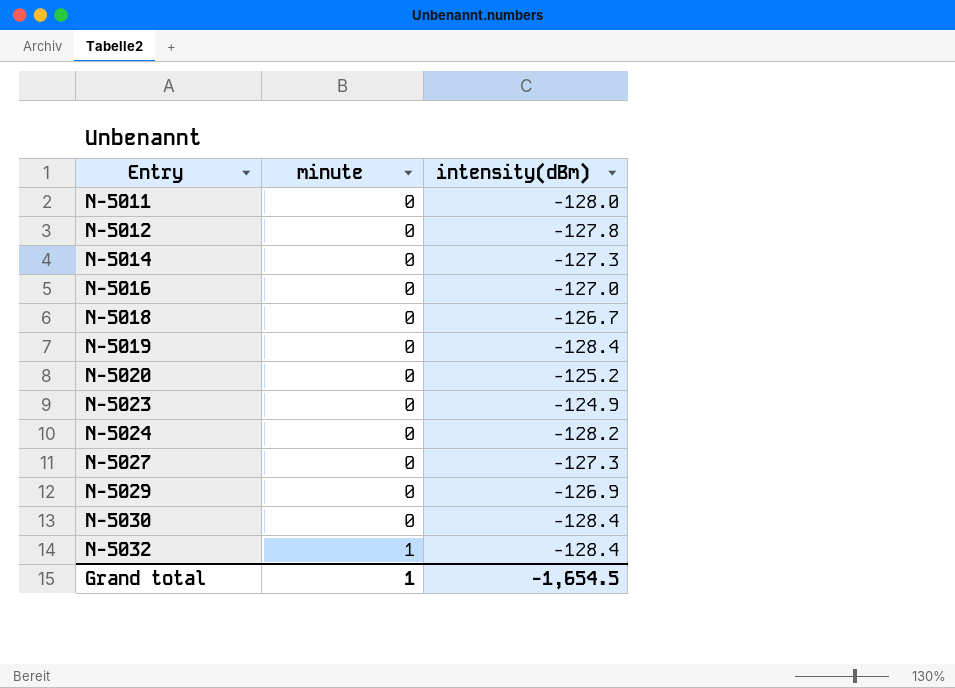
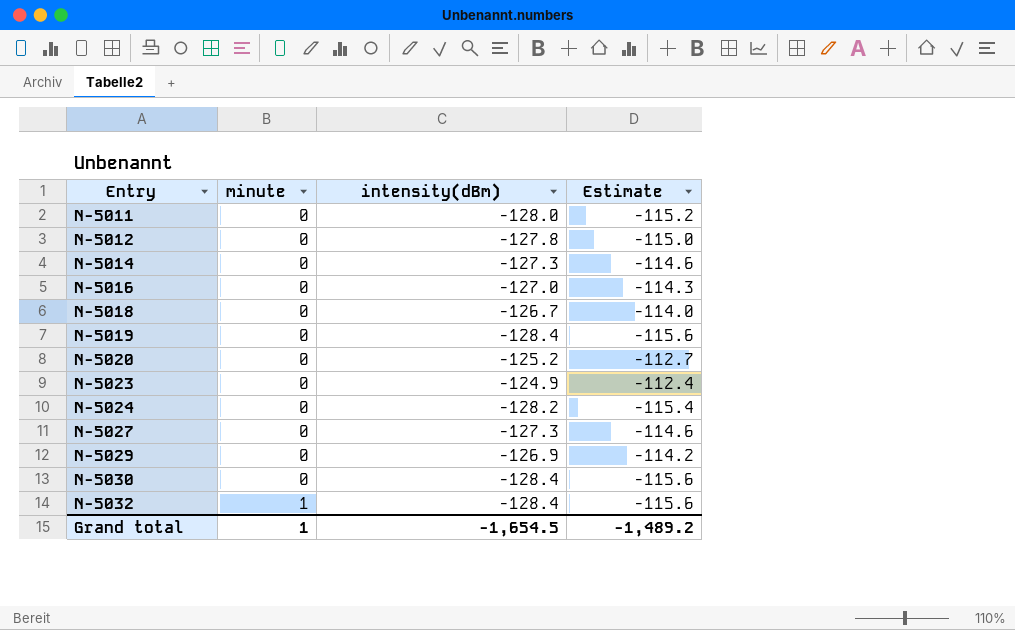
column Estimate | formula: none -> [intensity(dBm)] * 0.9

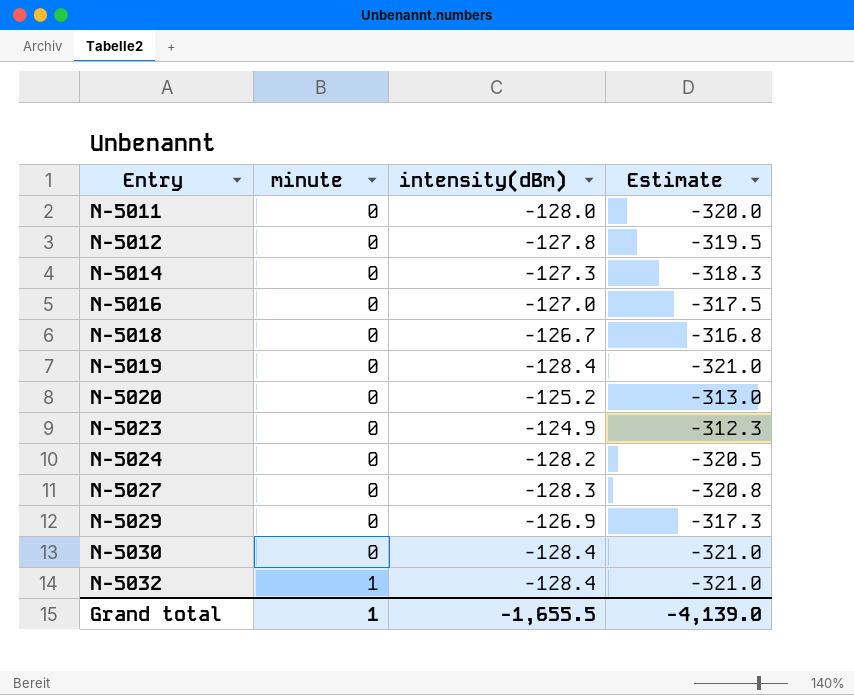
column Estimate | formula: [intensity(dBm)] * 0.9 -> [intensity(dBm)] * 2.5
N-5027 | intensity(dBm): -127.3 -> -128.3
Grand total | intensity(dBm): -1,654.5 -> -1,655.5
Grand total | Estimate: -1,489.2 -> -4,139.0

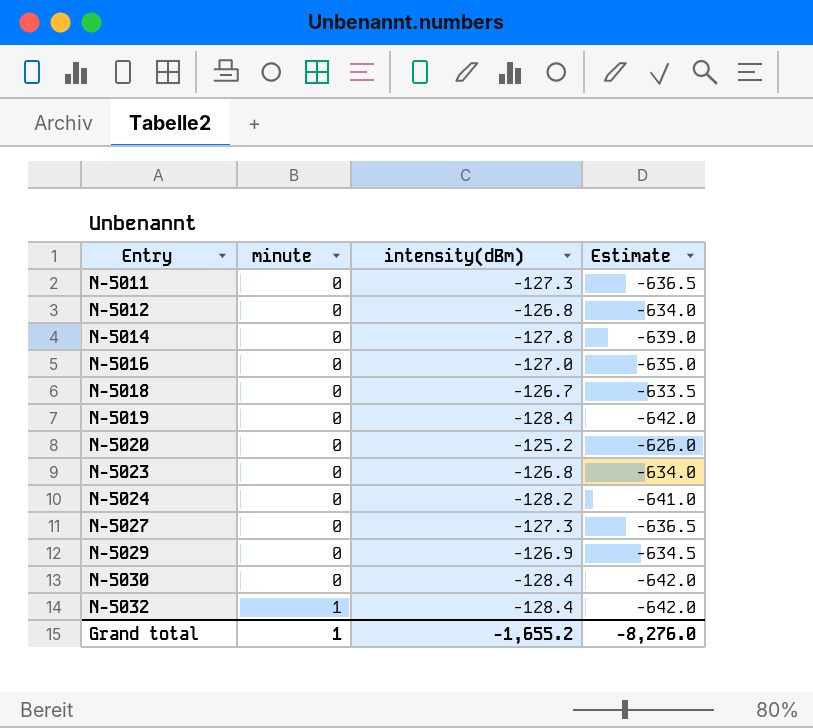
column Estimate | formula: [intensity(dBm)] * 2.5 -> [intensity(dBm)] * 5
N-5011 | intensity(dBm): -128.0 -> -127.3
N-5012 | intensity(dBm): -127.8 -> -126.8
N-5014 | intensity(dBm): -127.3 -> -127.8
N-5023 | intensity(dBm): -124.9 -> -126.8
N-5027 | intensity(dBm): -128.3 -> -127.3
Grand total | intensity(dBm): -1,655.5 -> -1,655.2
Grand total | Estimate: -4,139.0 -> -8,276.0

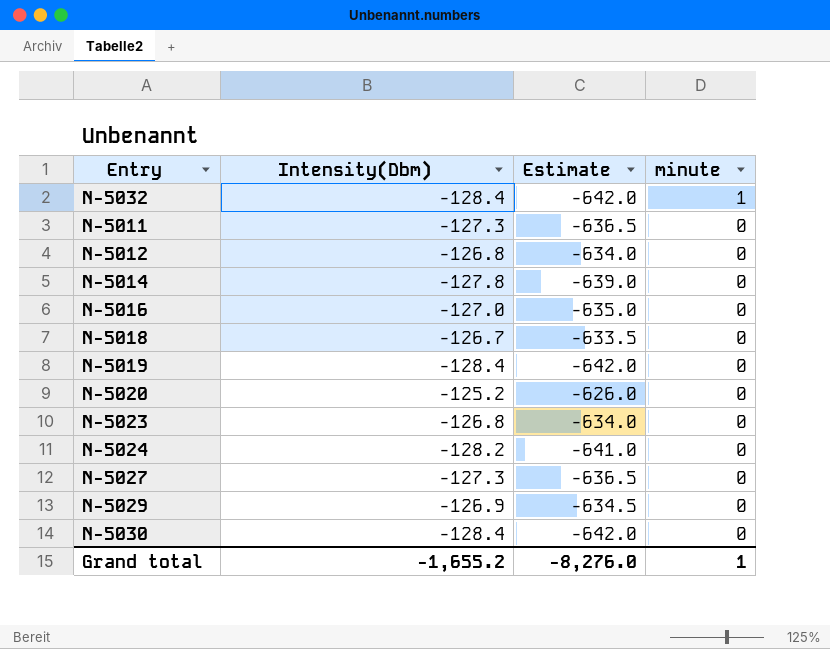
row order: Entry ascending -> minute descending
column name: intensity(dBm) -> Intensity(Dbm)
column minute | position: 2 -> 4

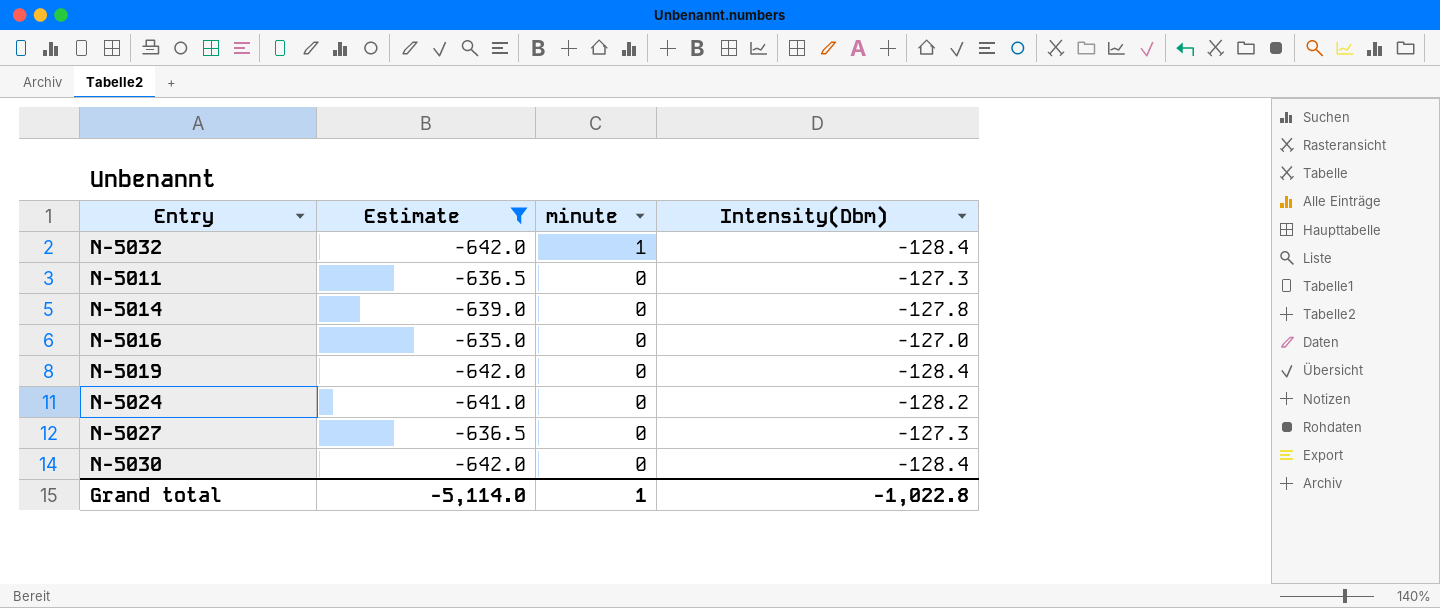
filter: none -> Estimate <= -635.0
column Intensity(Dbm) | position: 2 -> 4
Grand total | Estimate: -8,276.0 -> -5,114.0
Grand total | Intensity(Dbm): -1,655.2 -> -1,022.8

